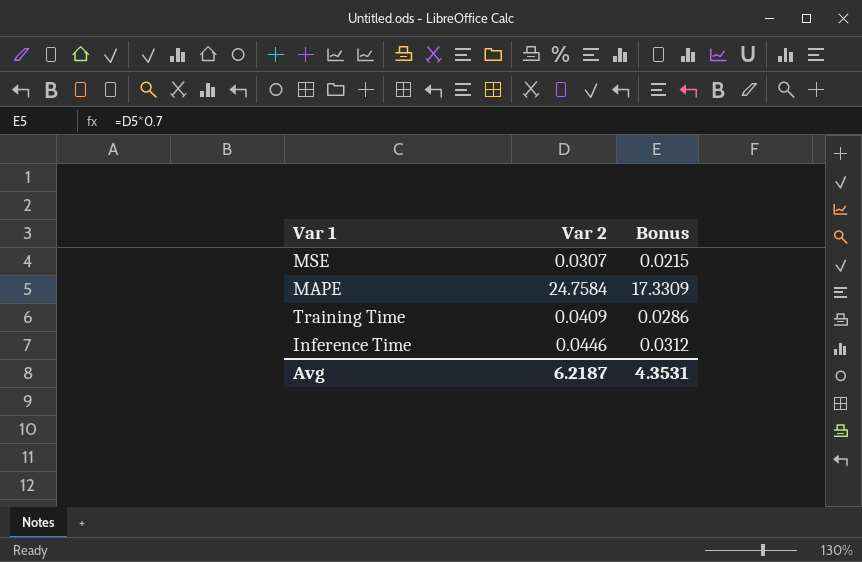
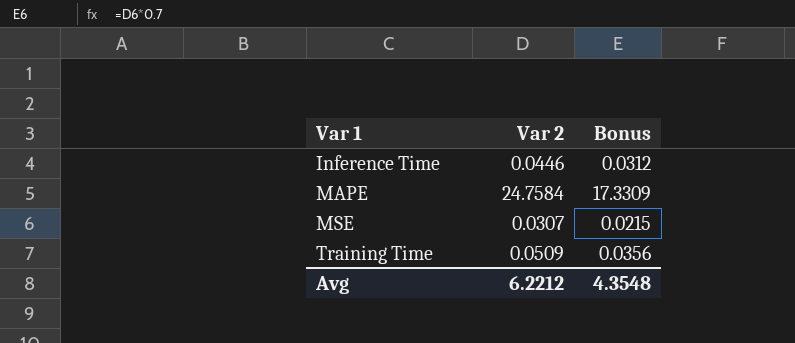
row order: none -> Var 1 ascending
Training Time | Var 2: 0.0409 -> 0.0509
Training Time | Bonus: 0.0286 -> 0.0356
Avg | Var 2: 6.2187 -> 6.2212
Avg | Bonus: 4.3531 -> 4.3548

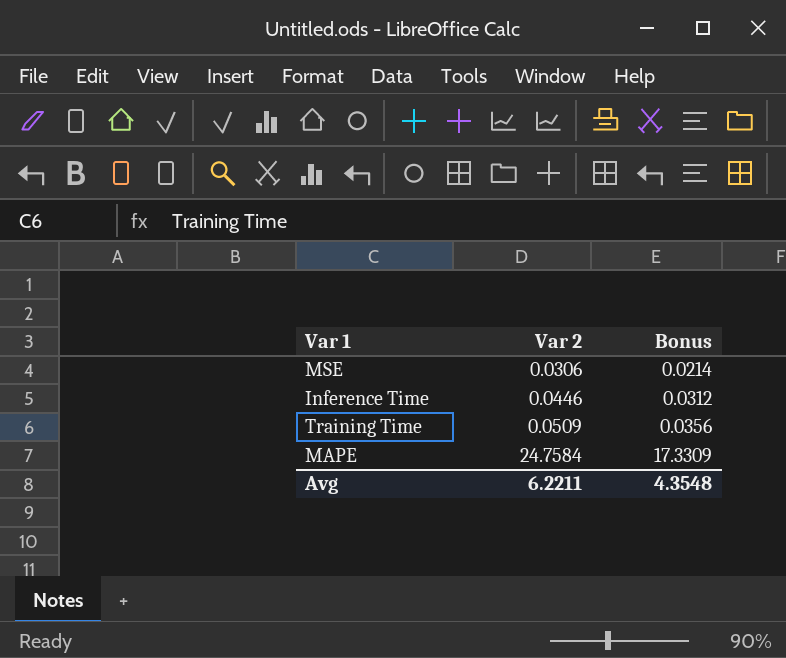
row order: Var 1 ascending -> Var 2 ascending
MSE | Var 2: 0.0307 -> 0.0306
MSE | Bonus: 0.0215 -> 0.0214
Avg | Var 2: 6.2212 -> 6.2211

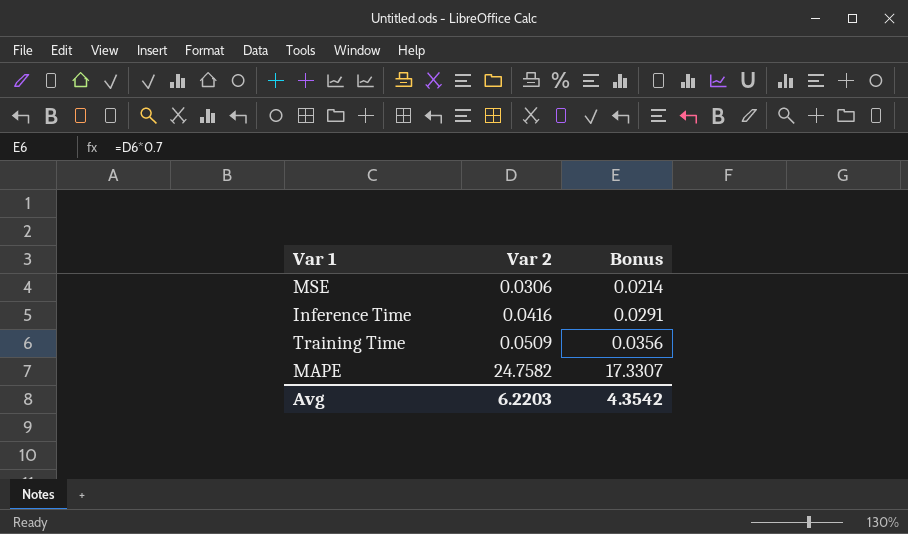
Inference Time | Var 2: 0.0446 -> 0.0416
Inference Time | Bonus: 0.0312 -> 0.0291
MAPE | Var 2: 24.7584 -> 24.7582
MAPE | Bonus: 17.3309 -> 17.3307
Avg | Var 2: 6.2211 -> 6.2203
Avg | Bonus: 4.3548 -> 4.3542

